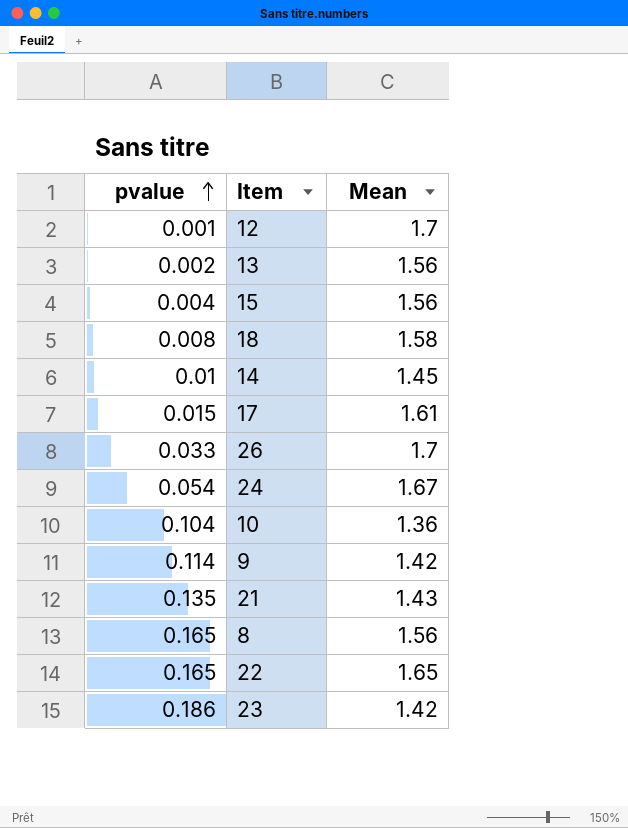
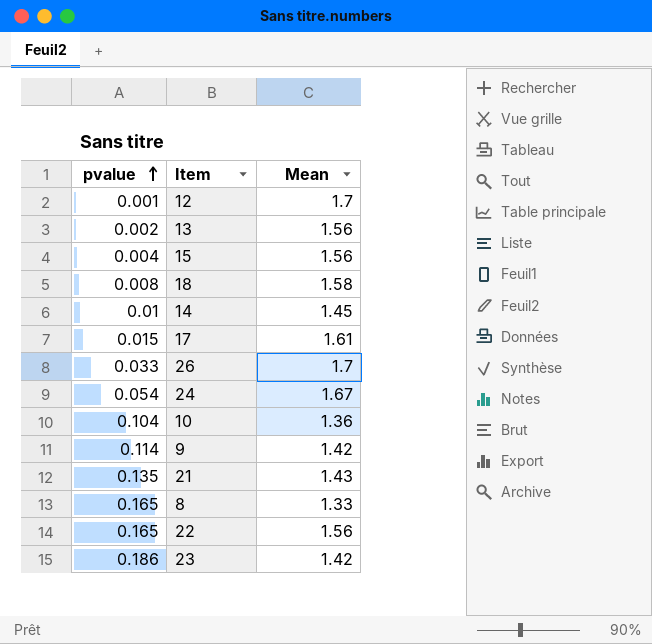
8 | Mean: 1.56 -> 1.33
22 | Mean: 1.65 -> 1.56

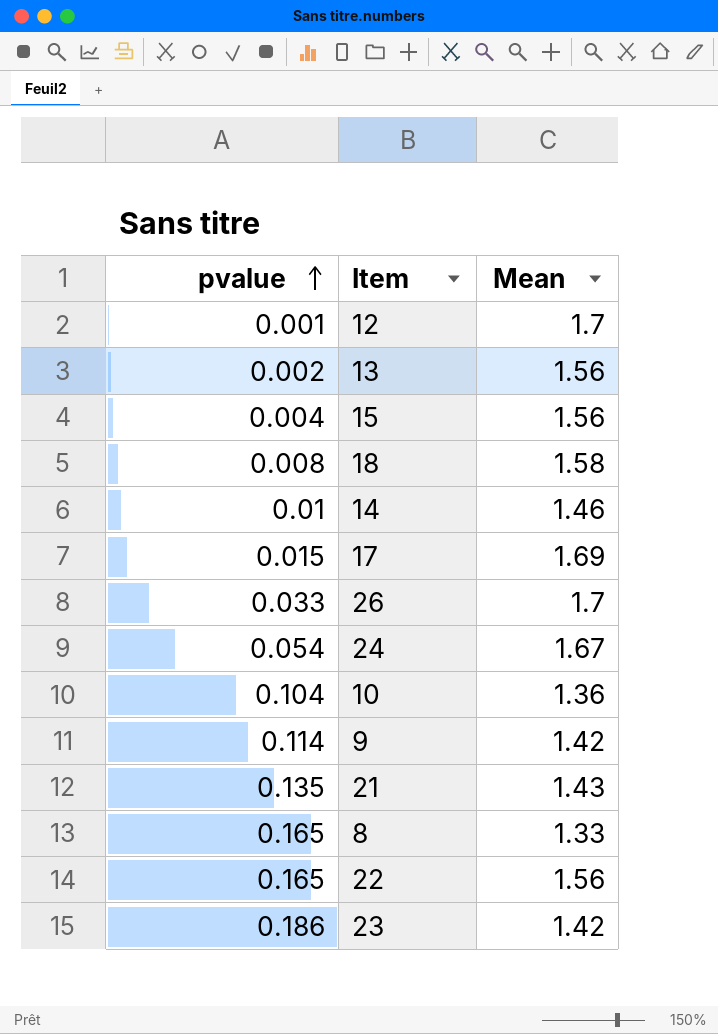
14 | Mean: 1.45 -> 1.46
17 | Mean: 1.61 -> 1.69

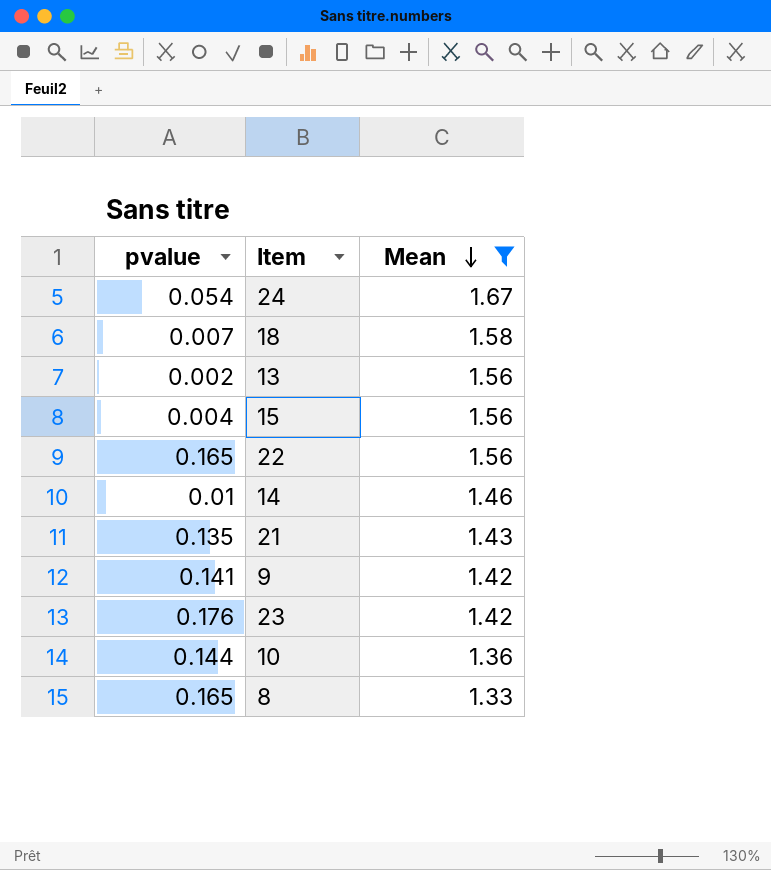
filter: none -> Mean <= 1.67
row order: pvalue ascending -> Mean descending
18 | pvalue: 0.008 -> 0.007
9 | pvalue: 0.114 -> 0.141
23 | pvalue: 0.186 -> 0.176
10 | pvalue: 0.104 -> 0.144

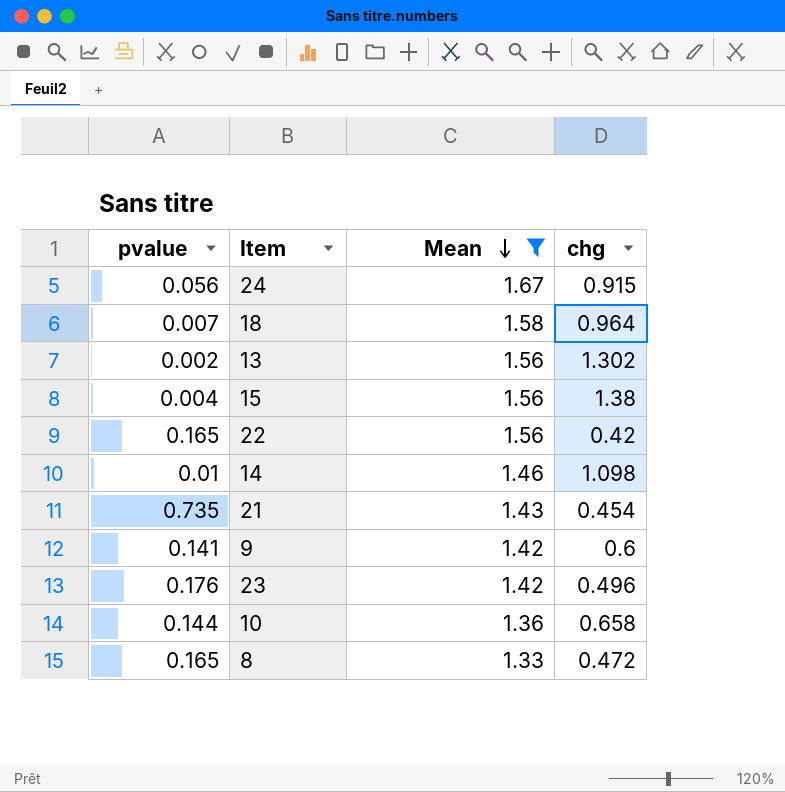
column chg | position: none -> 4
24 | pvalue: 0.054 -> 0.056
21 | pvalue: 0.135 -> 0.735

